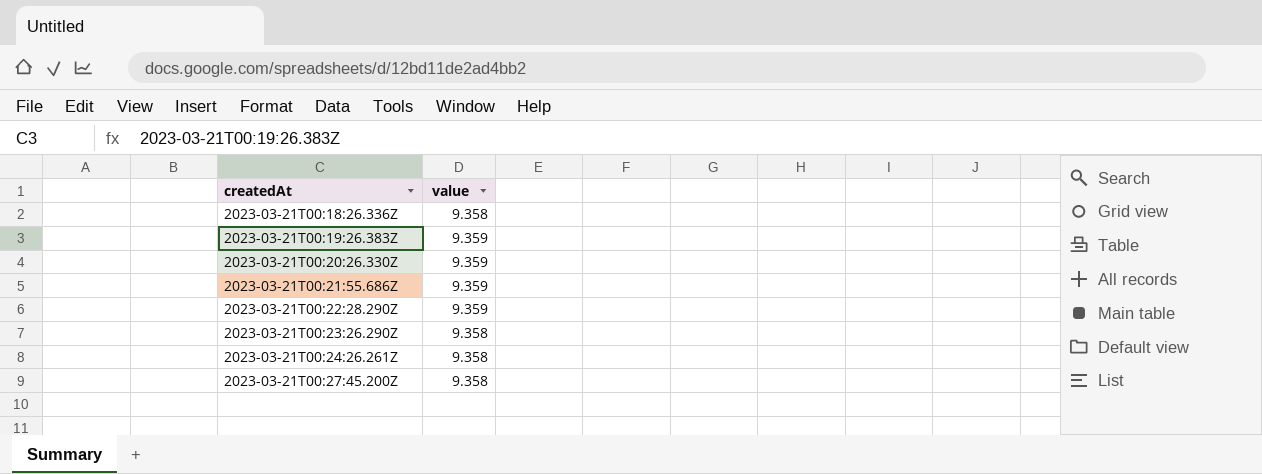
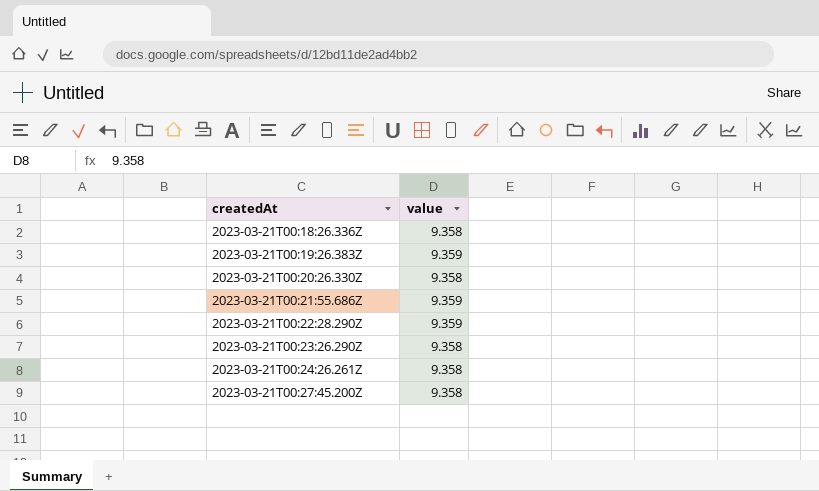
2023-03-21T00:20:26.330Z | value: 9.359 -> 9.358

